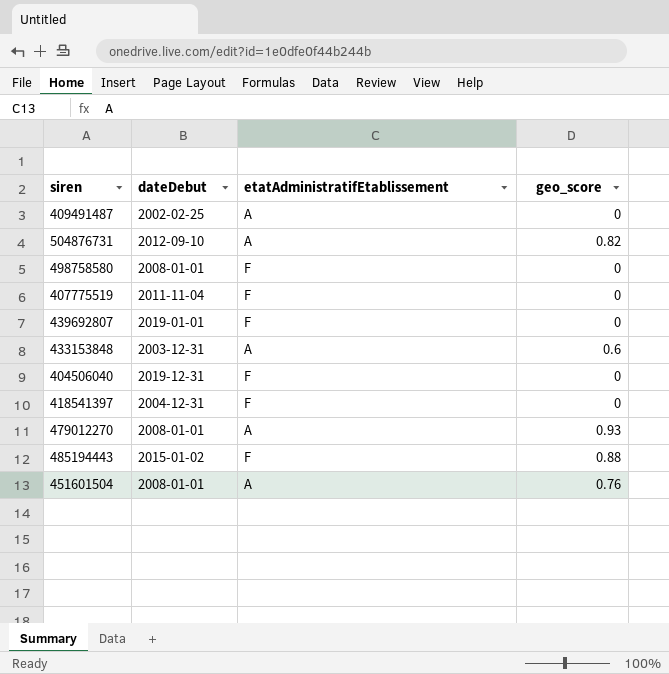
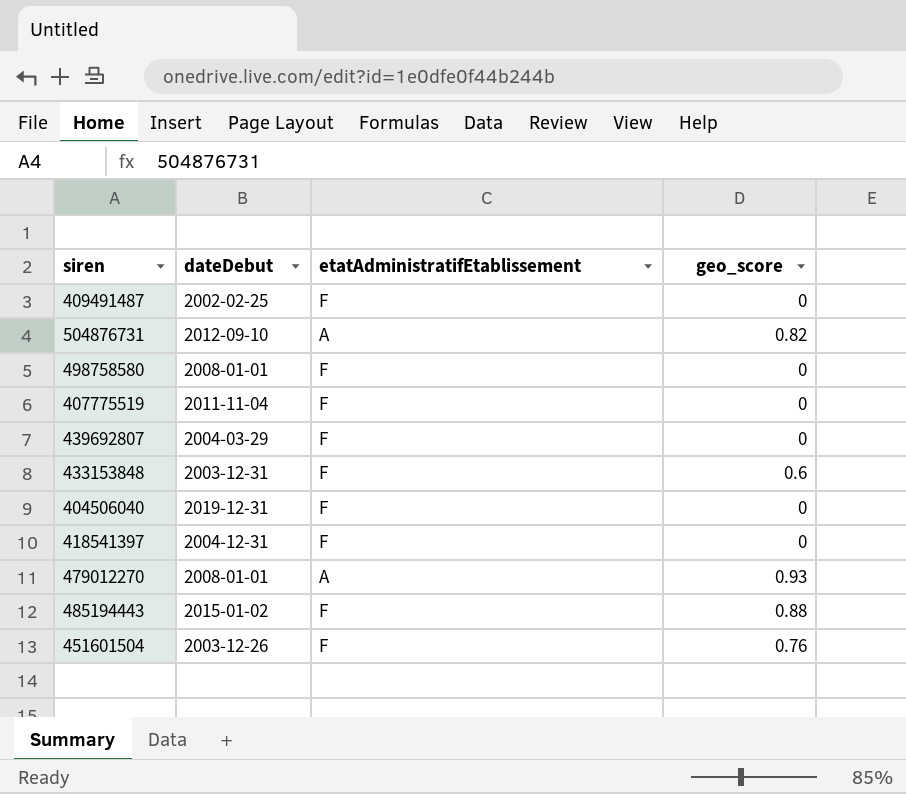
409491487 | etatAdministratifEtablissement: A -> F
439692807 | dateDebut: 2019-01-01 -> 2004-03-29
433153848 | etatAdministratifEtablissement: A -> F
451601504 | dateDebut: 2008-01-01 -> 2003-12-26
451601504 | etatAdministratifEtablissement: A -> F

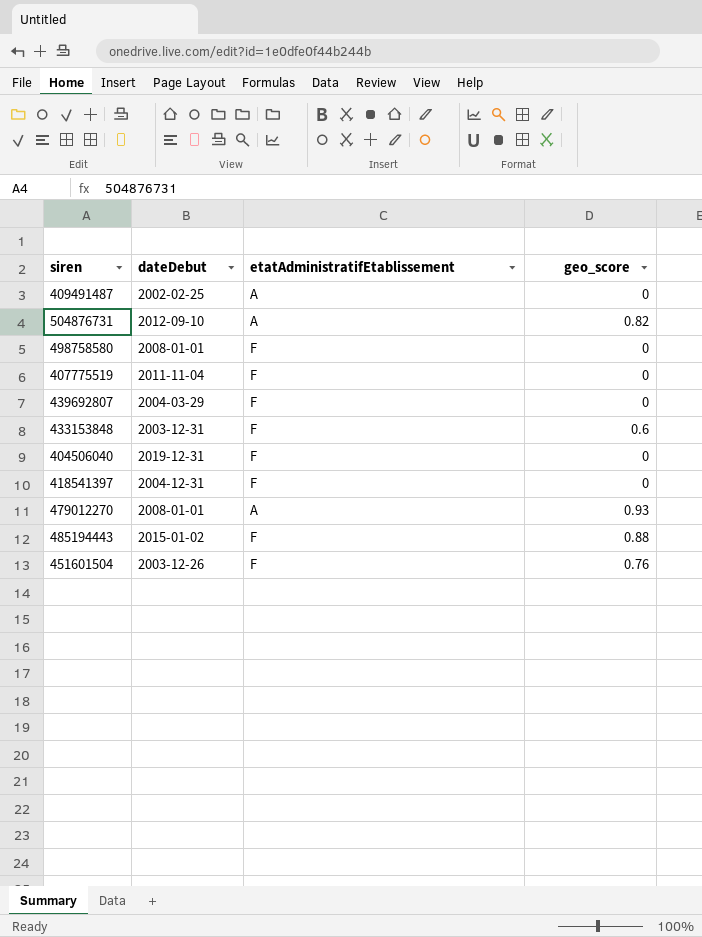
409491487 | etatAdministratifEtablissement: F -> A

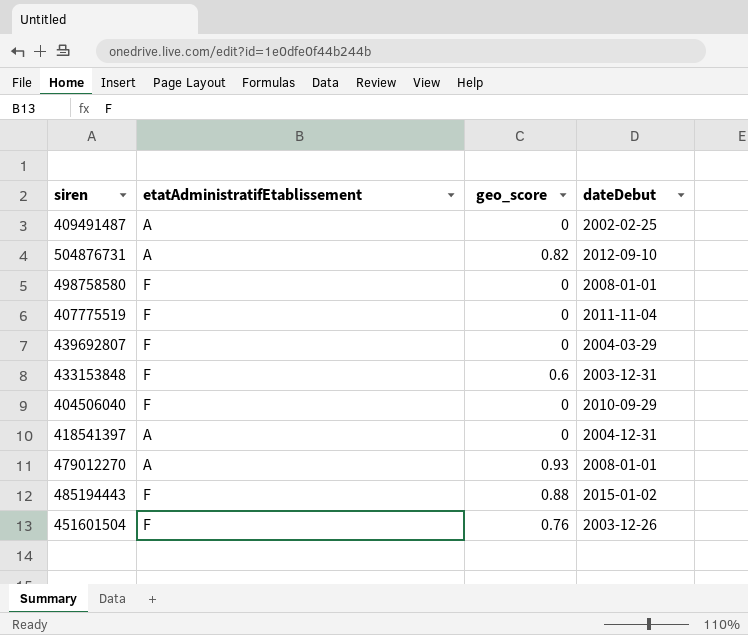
column dateDebut | position: 2 -> 4
404506040 | dateDebut: 2019-12-31 -> 2010-09-29
418541397 | etatAdministratifEtablissement: F -> A

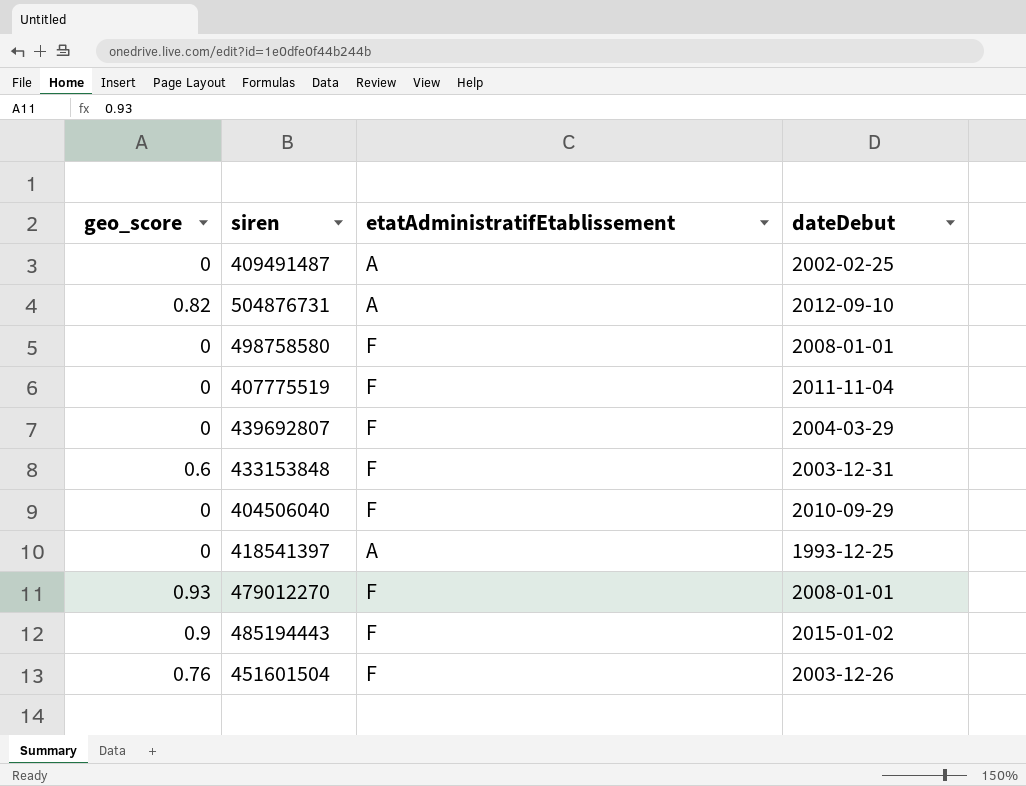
column geo_score | position: 3 -> 1
418541397 | dateDebut: 2004-12-31 -> 1993-12-25
479012270 | etatAdministratifEtablissement: A -> F
485194443 | geo_score: 0.88 -> 0.9

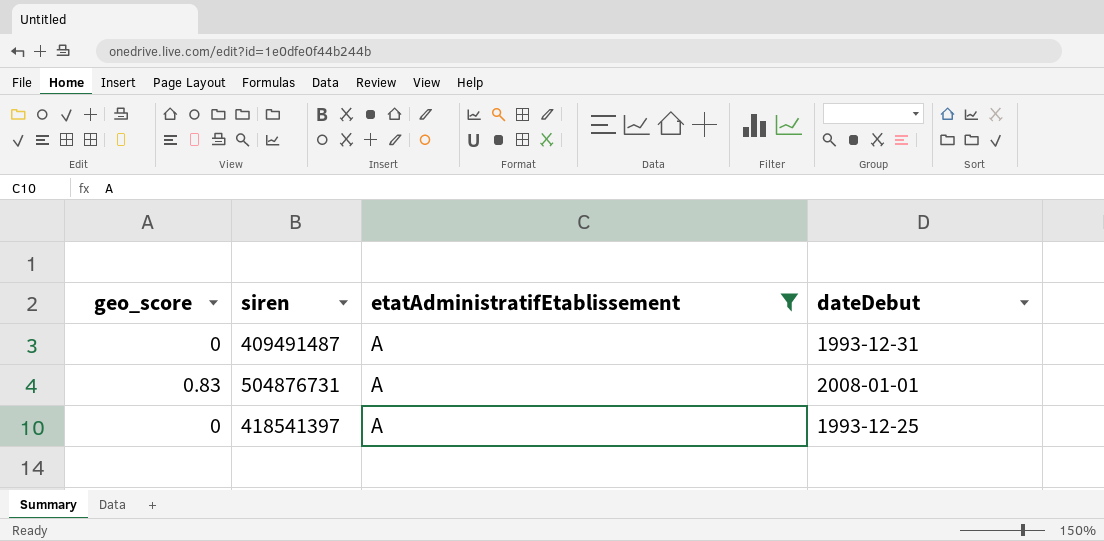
filter: none -> etatAdministratifEtablissement = A
409491487 | dateDebut: 2002-02-25 -> 1993-12-31
504876731 | geo_score: 0.82 -> 0.83
504876731 | dateDebut: 2012-09-10 -> 2008-01-01

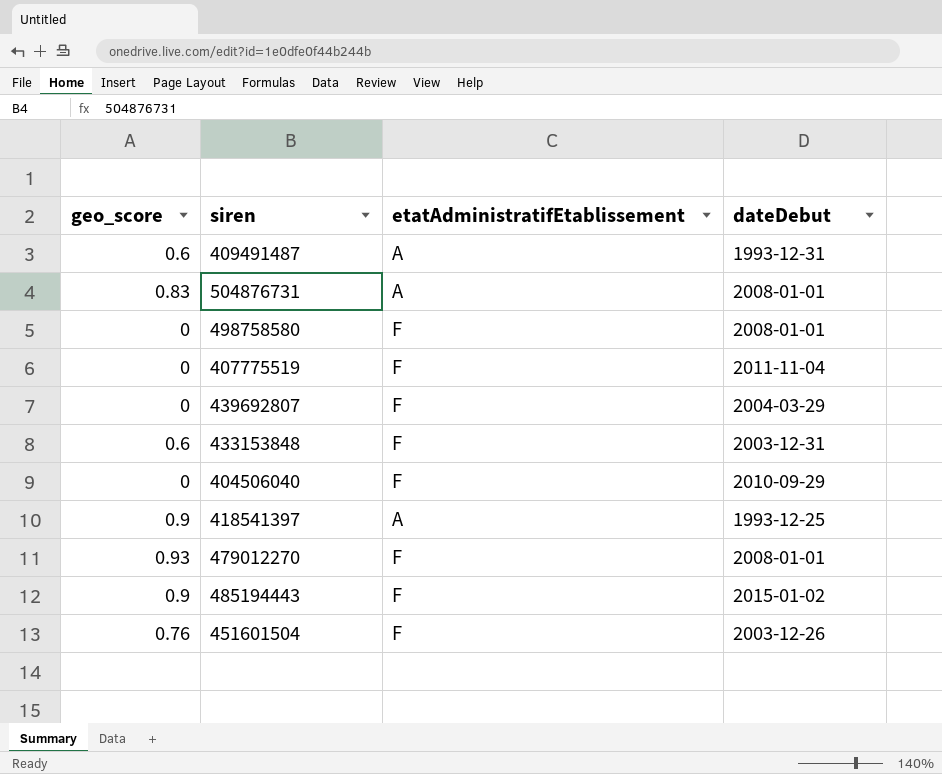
filter: etatAdministratifEtablissement = A -> none
409491487 | geo_score: 0 -> 0.6
418541397 | geo_score: 0 -> 0.9

